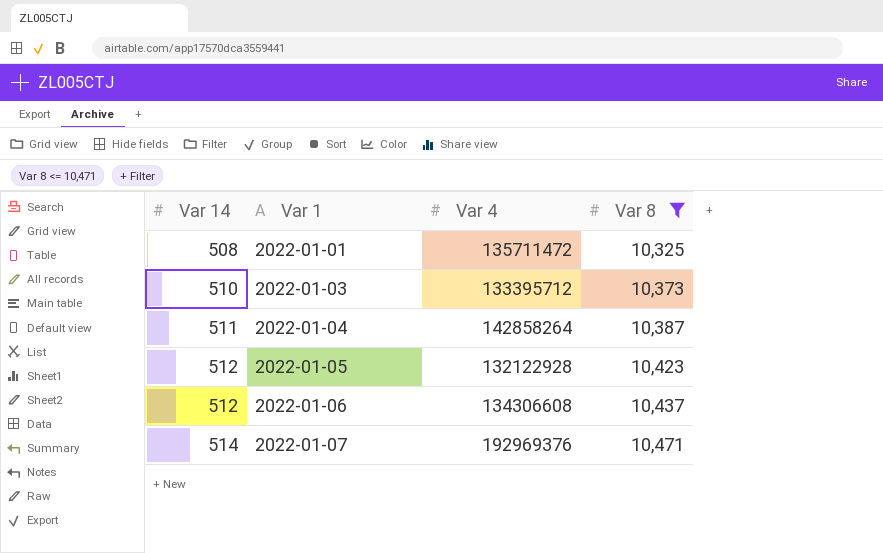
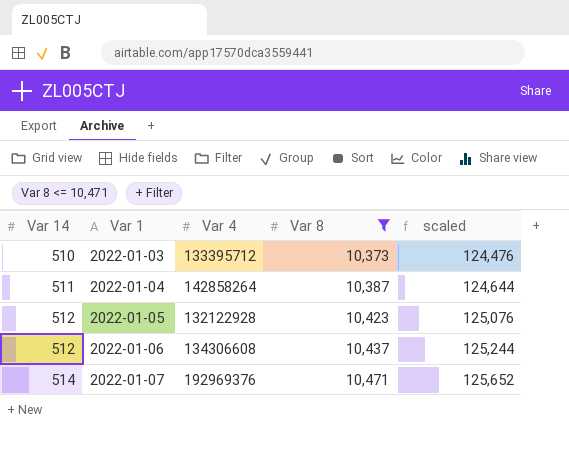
column scaled | formula: none -> [Var 8] * 12
row 2022-01-01: 508 | 135711472 | 10,325 -> none

